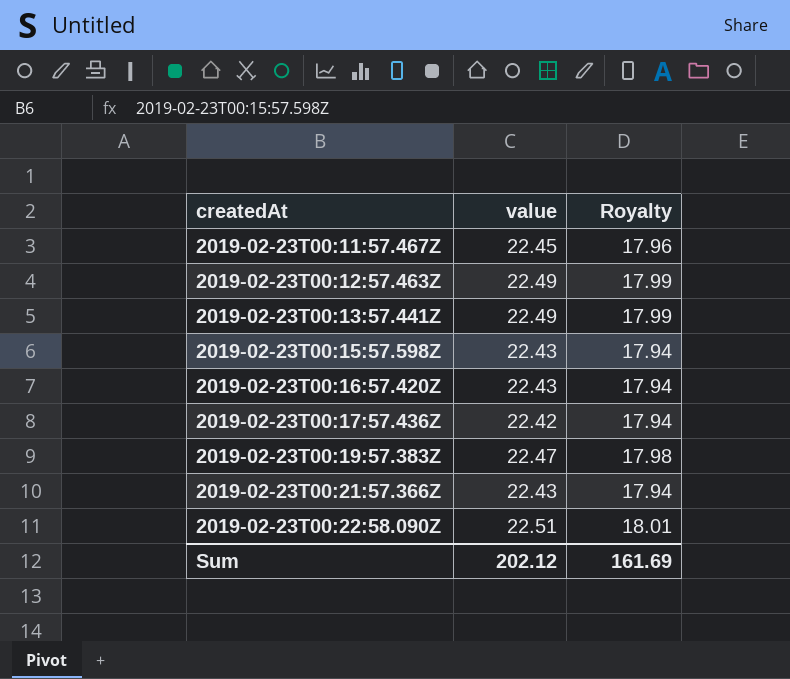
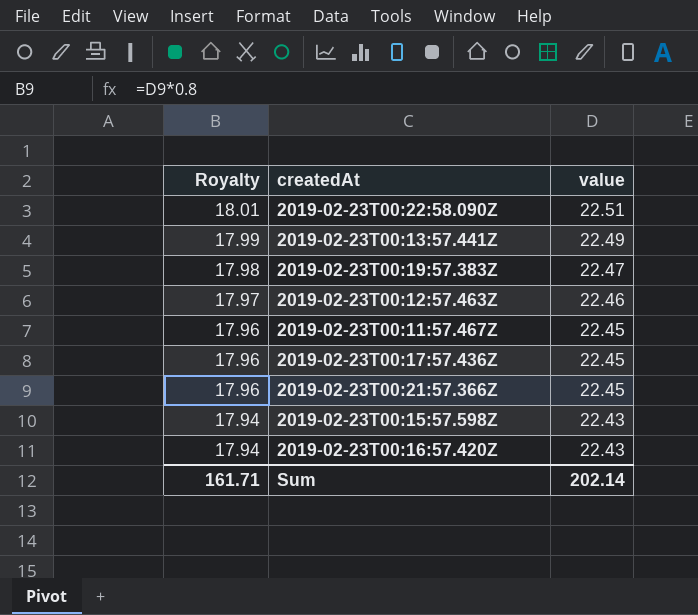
row order: createdAt ascending -> Royalty descending
column Royalty | position: 3 -> 1
2019-02-23T00:12:57.463Z | Royalty: 17.99 -> 17.97
2019-02-23T00:12:57.463Z | value: 22.49 -> 22.46
2019-02-23T00:17:57.436Z | Royalty: 17.94 -> 17.96
2019-02-23T00:17:57.436Z | value: 22.42 -> 22.45
2019-02-23T00:21:57.366Z | Royalty: 17.94 -> 17.96
2019-02-23T00:21:57.366Z | value: 22.43 -> 22.45
Sum | Royalty: 161.69 -> 161.71
Sum | value: 202.12 -> 202.14

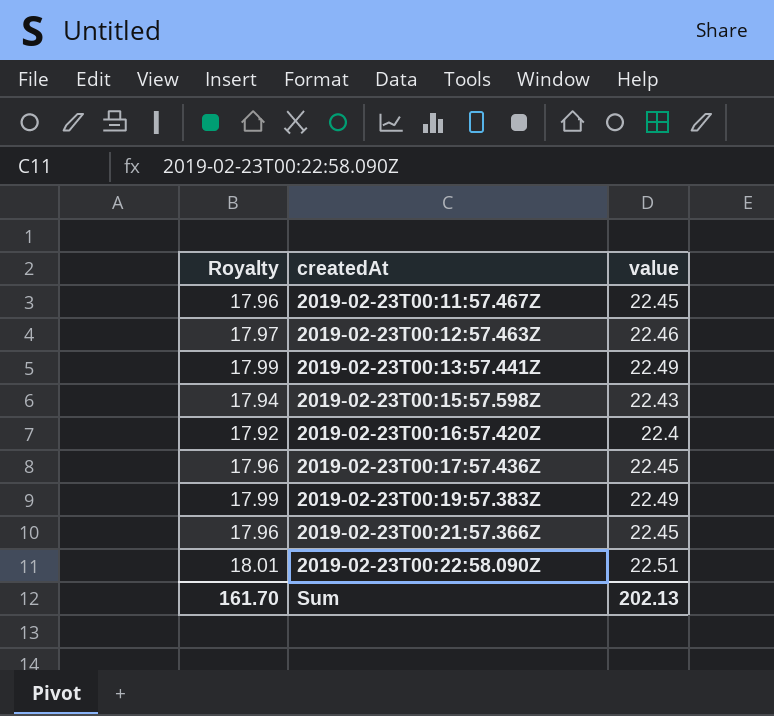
row order: Royalty descending -> createdAt ascending
2019-02-23T00:16:57.420Z | Royalty: 17.94 -> 17.92
2019-02-23T00:16:57.420Z | value: 22.43 -> 22.4
2019-02-23T00:19:57.383Z | Royalty: 17.98 -> 17.99
2019-02-23T00:19:57.383Z | value: 22.47 -> 22.49
Sum | Royalty: 161.71 -> 161.70
Sum | value: 202.14 -> 202.13

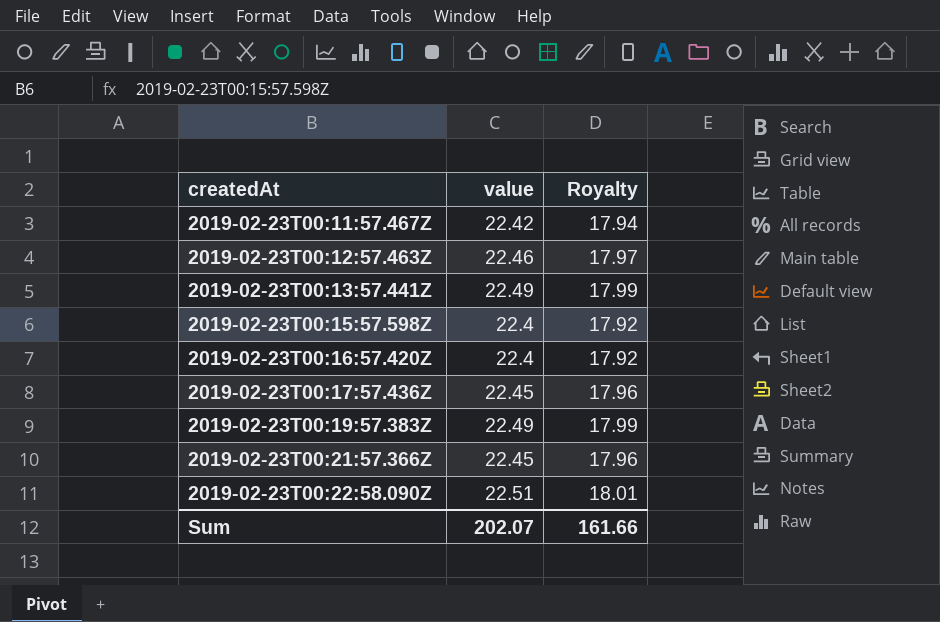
column Royalty | position: 1 -> 3
2019-02-23T00:11:57.467Z | value: 22.45 -> 22.42
2019-02-23T00:11:57.467Z | Royalty: 17.96 -> 17.94
2019-02-23T00:15:57.598Z | value: 22.43 -> 22.4
2019-02-23T00:15:57.598Z | Royalty: 17.94 -> 17.92
Sum | value: 202.13 -> 202.07
Sum | Royalty: 161.70 -> 161.66

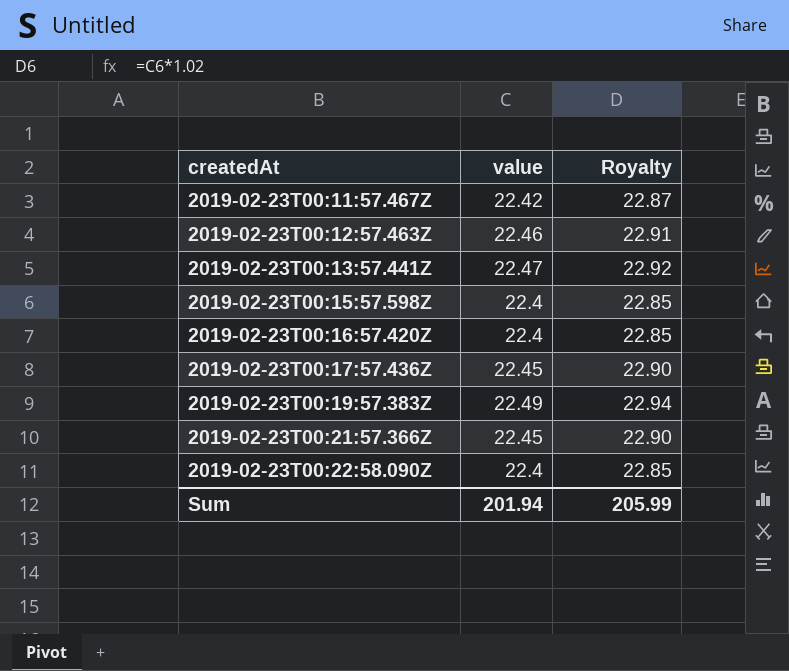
column Royalty | formula: [value] * 0.8 -> [value] * 1.02
2019-02-23T00:13:57.441Z | value: 22.49 -> 22.47
2019-02-23T00:22:58.090Z | value: 22.51 -> 22.4
Sum | value: 202.07 -> 201.94
Sum | Royalty: 161.66 -> 205.99

